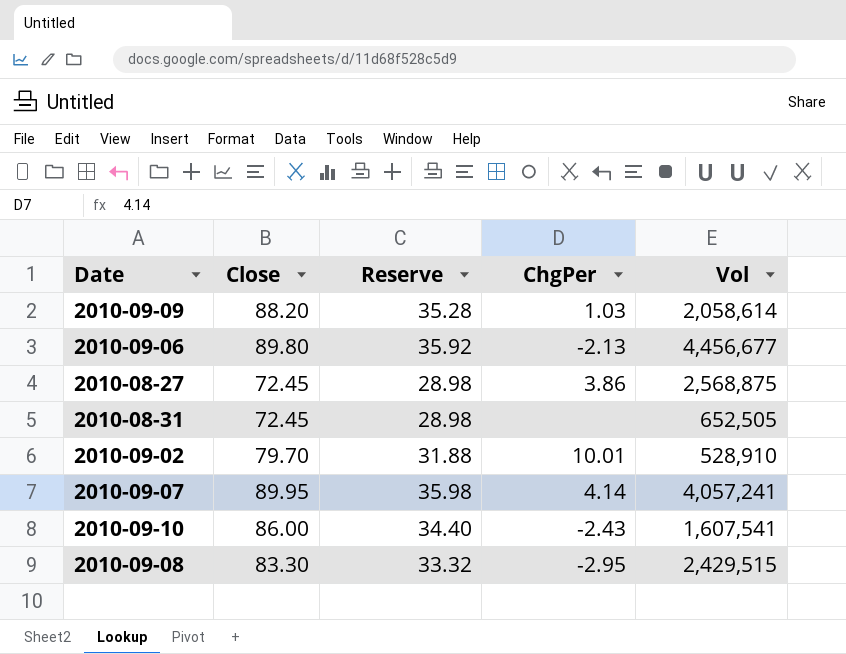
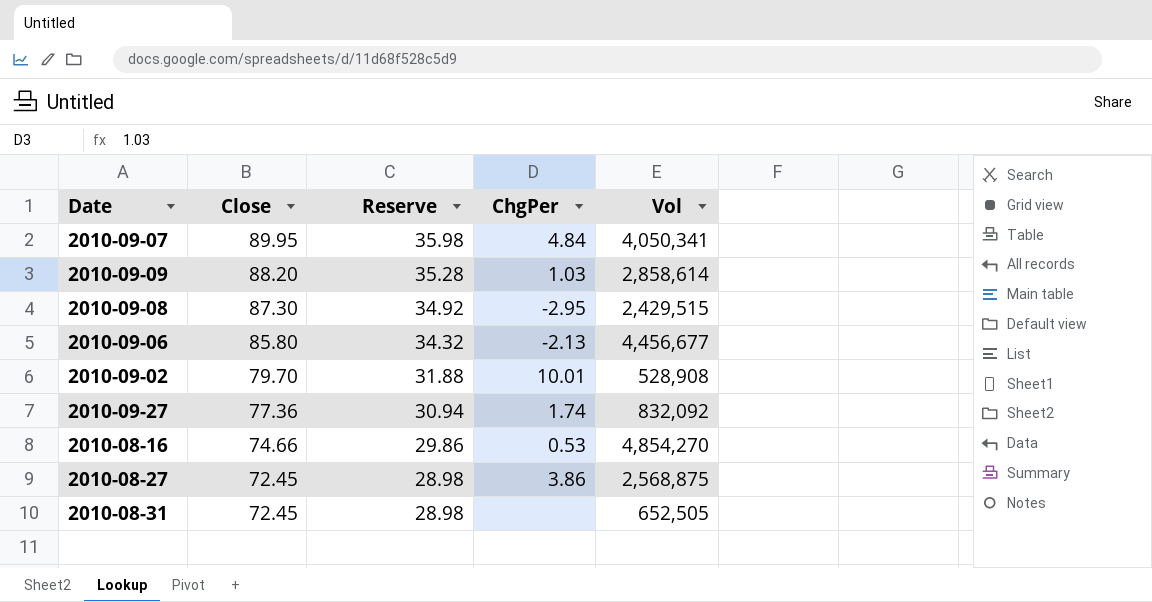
row order: none -> Close descending
row 2010-09-10: 86.00 | 34.40 | -2.43 | 1,607,541 -> none
2010-09-07 | ChgPer: 4.14 -> 4.84
2010-09-07 | Vol: 4,057,241 -> 4,050,341
2010-09-09 | Vol: 2,058,614 -> 2,858,614
2010-09-08 | Close: 83.30 -> 87.30
2010-09-08 | Reserve: 33.32 -> 34.92
2010-09-06 | Close: 89.80 -> 85.80
2010-09-06 | Reserve: 35.92 -> 34.32
2010-09-02 | Vol: 528,910 -> 528,908
row 2010-09-27: none -> 77.36 | 30.94 | 1.74 | 832,092
row 2010-08-16: none -> 74.66 | 29.86 | 0.53 | 4,854,270

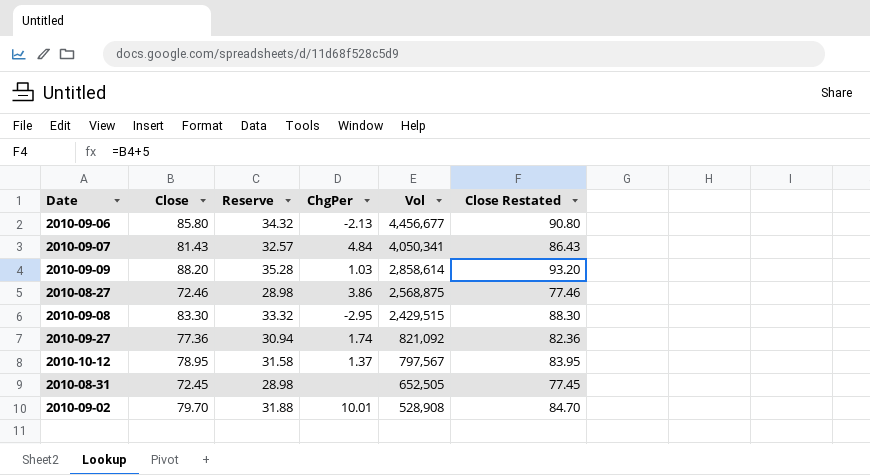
row order: Close descending -> Vol descending
column Close Restated | formula: none -> [Close] + 5
row 2010-08-16: 74.66 | 29.86 | 0.53 | 4,854,270 -> none
2010-09-07 | Close: 89.95 -> 81.43
2010-09-07 | Reserve: 35.98 -> 32.57
2010-08-27 | Close: 72.45 -> 72.46
2010-09-08 | Close: 87.30 -> 83.30
2010-09-08 | Reserve: 34.92 -> 33.32
2010-09-27 | Vol: 832,092 -> 821,092
row 2010-10-12: none -> 78.95 | 31.58 | 1.37 | 797,567 | 83.95

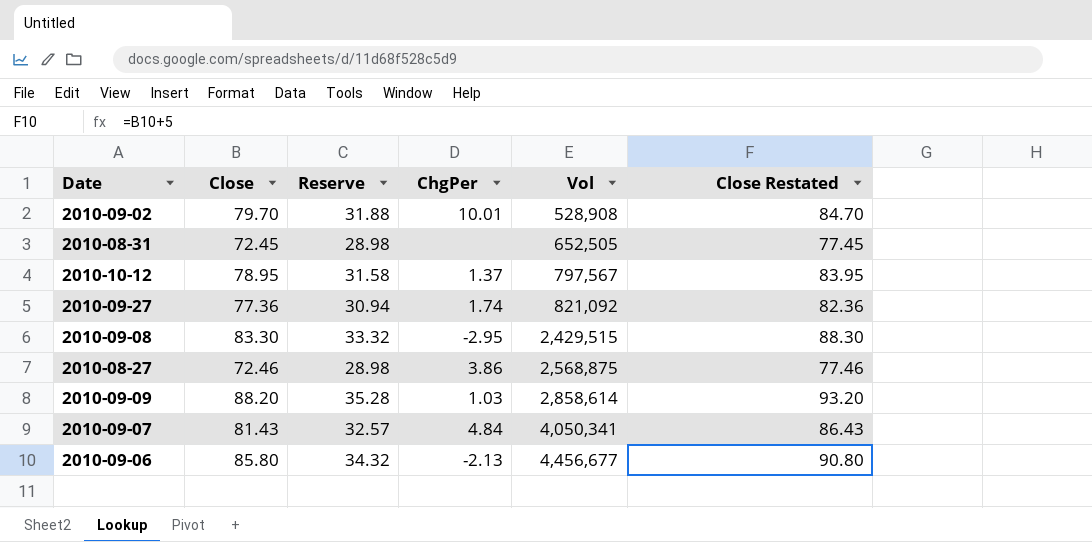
row order: Vol descending -> Vol ascending

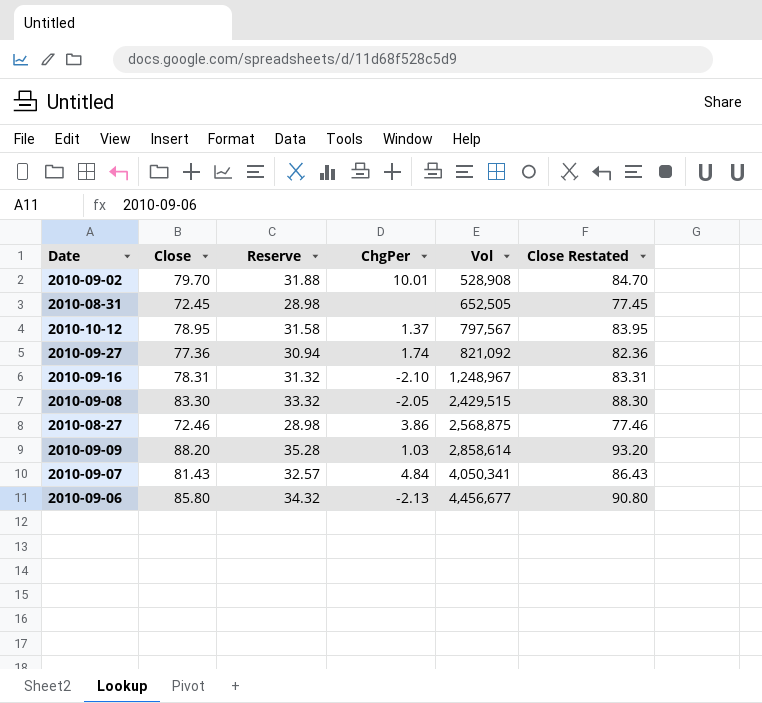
row 2010-09-16: none -> 78.31 | 31.32 | -2.10 | 1,248,967 | 83.31
2010-09-08 | ChgPer: -2.95 -> -2.05

